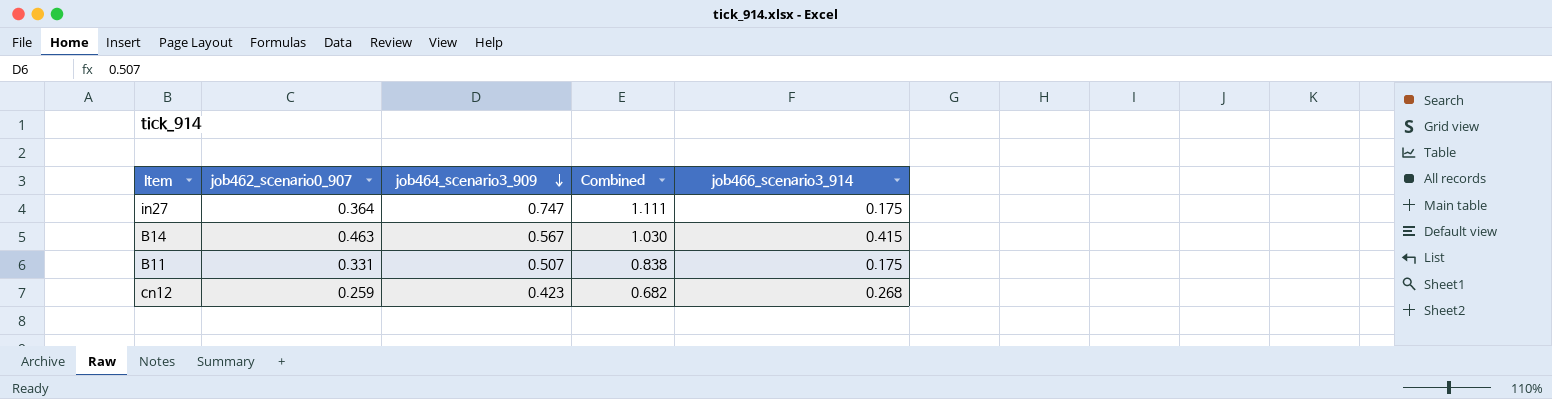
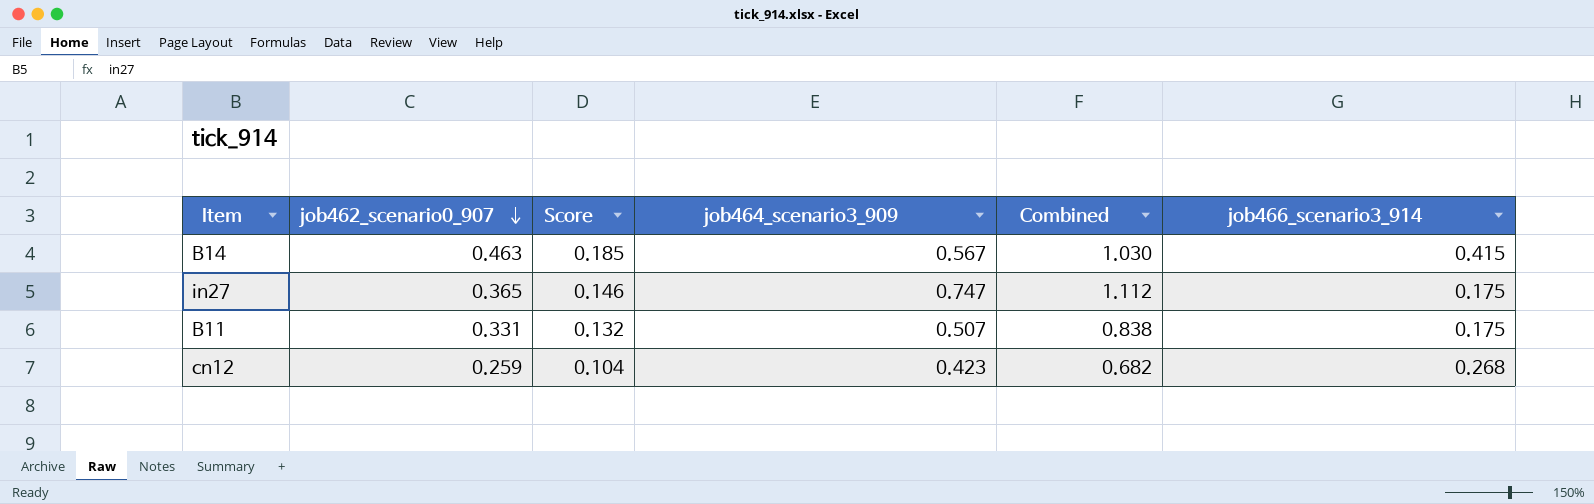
row order: job464_scenario3_909 descending -> job462_scenario0_907 descending
column Score | formula: none -> [job462_scenario0_907] * 0.4
in27 | job462_scenario0_907: 0.364 -> 0.365
in27 | Combined: 1.111 -> 1.112

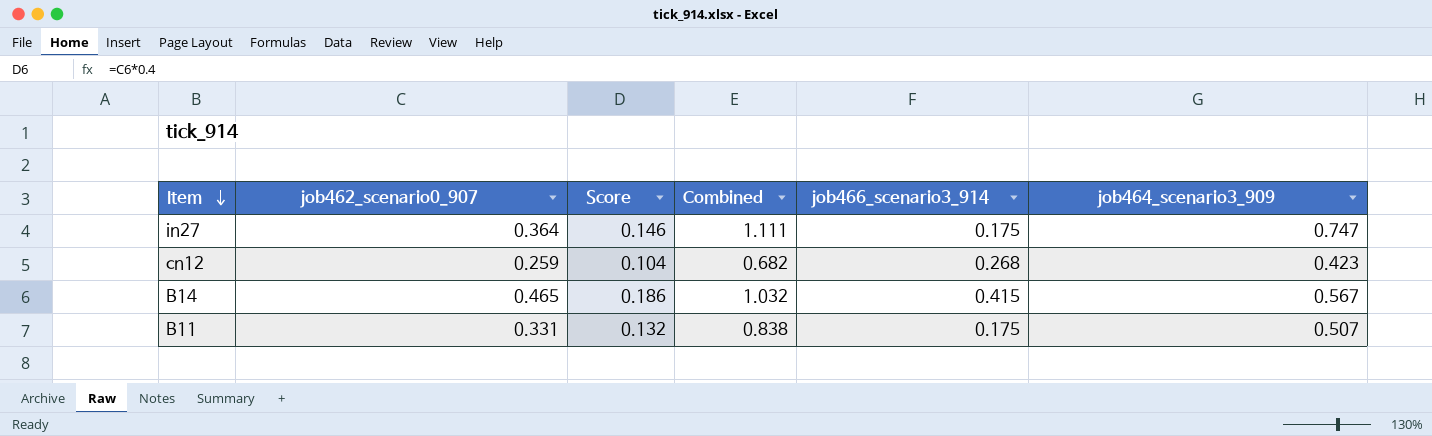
row order: job462_scenario0_907 descending -> Item descending
column job464_scenario3_909 | position: 4 -> 6
in27 | job462_scenario0_907: 0.365 -> 0.364
in27 | Combined: 1.112 -> 1.111
B14 | job462_scenario0_907: 0.463 -> 0.465
B14 | Score: 0.185 -> 0.186
B14 | Combined: 1.030 -> 1.032

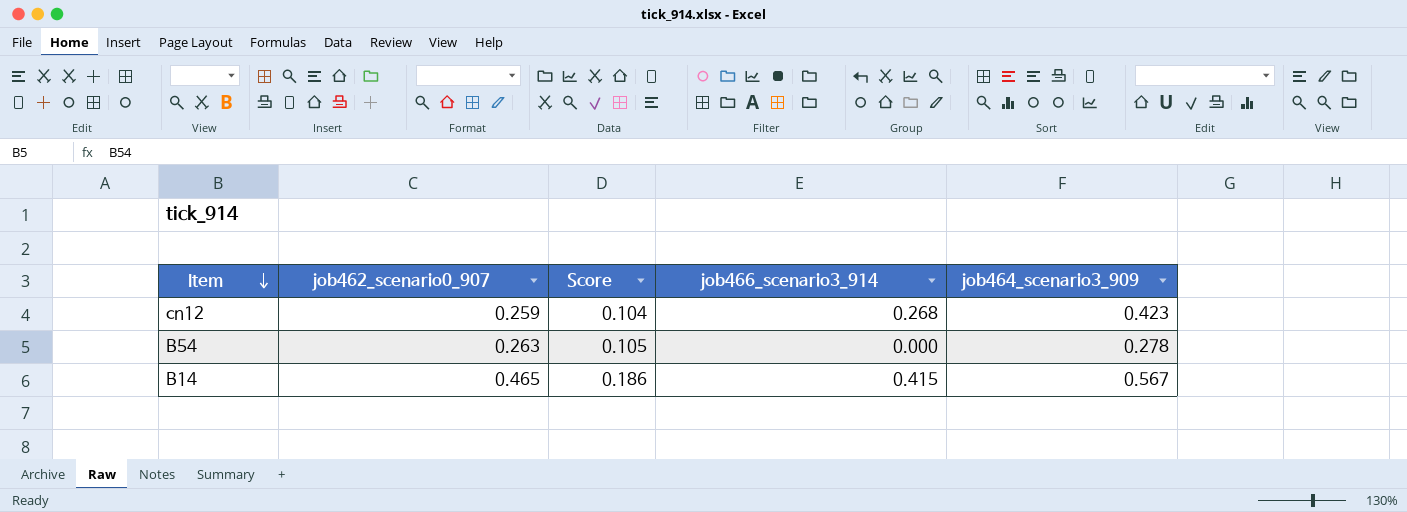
column Combined | formula: [job462_scenario0_907] + [job464_scenario3_909] -> none
row in27: 0.364 | 0.146 | 1.111 | 0.175 | 0.747 -> none
row B11: 0.331 | 0.132 | 0.838 | 0.175 | 0.507 -> none
row B54: none -> 0.263 | 0.105 | 0.000 | 0.278

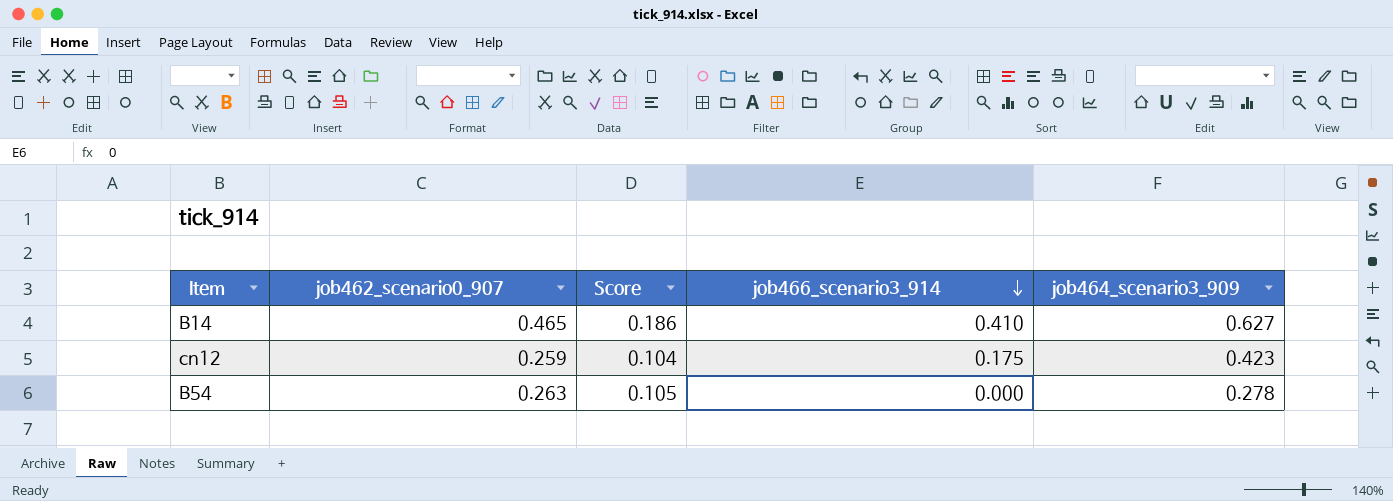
row order: Item descending -> job466_scenario3_914 descending
B14 | job466_scenario3_914: 0.415 -> 0.410
B14 | job464_scenario3_909: 0.567 -> 0.627
cn12 | job466_scenario3_914: 0.268 -> 0.175

